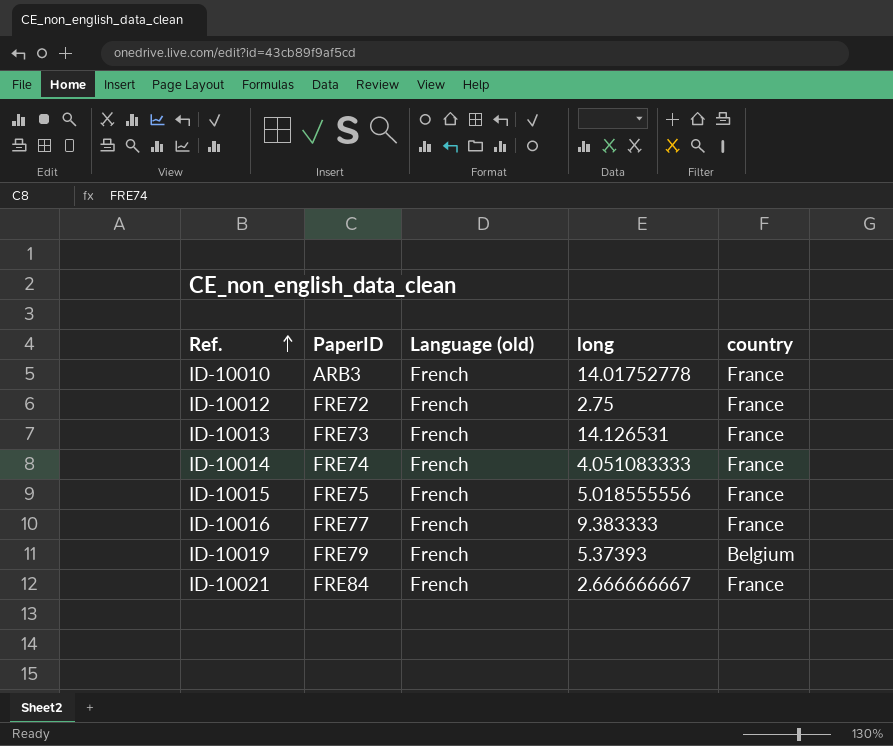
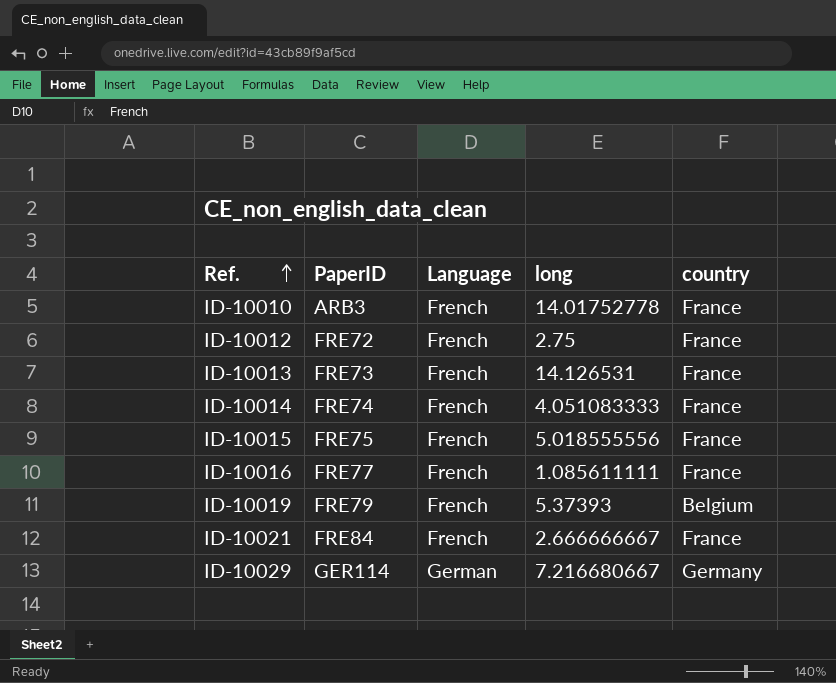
column name: Language (old) -> Language
ID-10016 | long: 9.383333 -> 1.085611111
row ID-10029: none -> GER114 | German | 7.216680667 | Germany

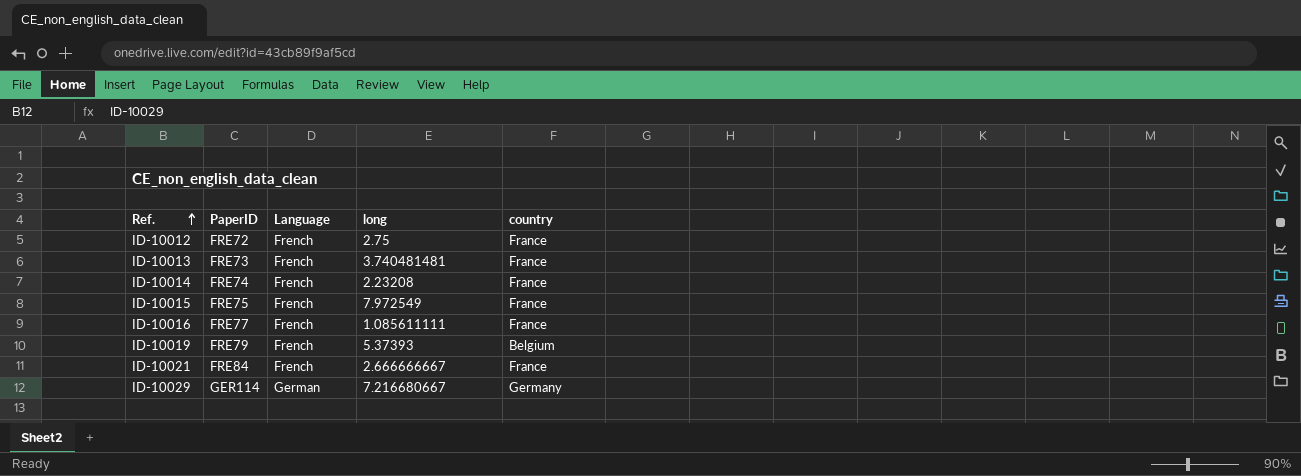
row ID-10010: ARB3 | French | 14.01752778 | France -> none
ID-10013 | long: 14.126531 -> 3.740481481
ID-10014 | long: 4.051083333 -> 2.23208
ID-10015 | long: 5.018555556 -> 7.972549

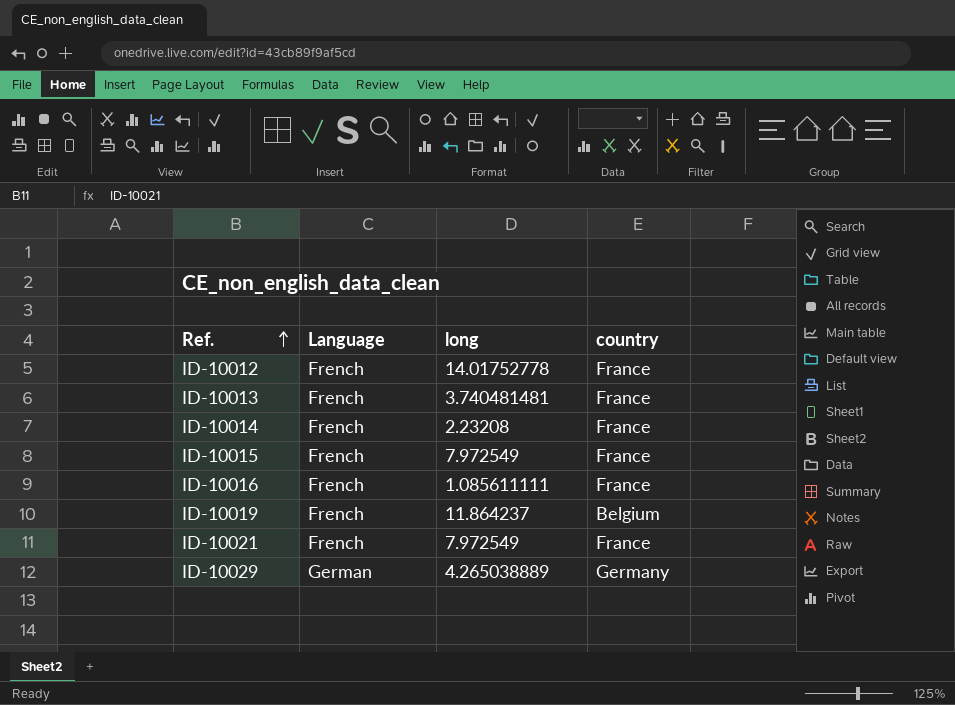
column PaperID | position: 2 -> none
ID-10012 | long: 2.75 -> 14.01752778
ID-10019 | long: 5.37393 -> 11.864237
ID-10021 | long: 2.666666667 -> 7.972549
ID-10029 | long: 7.216680667 -> 4.265038889

